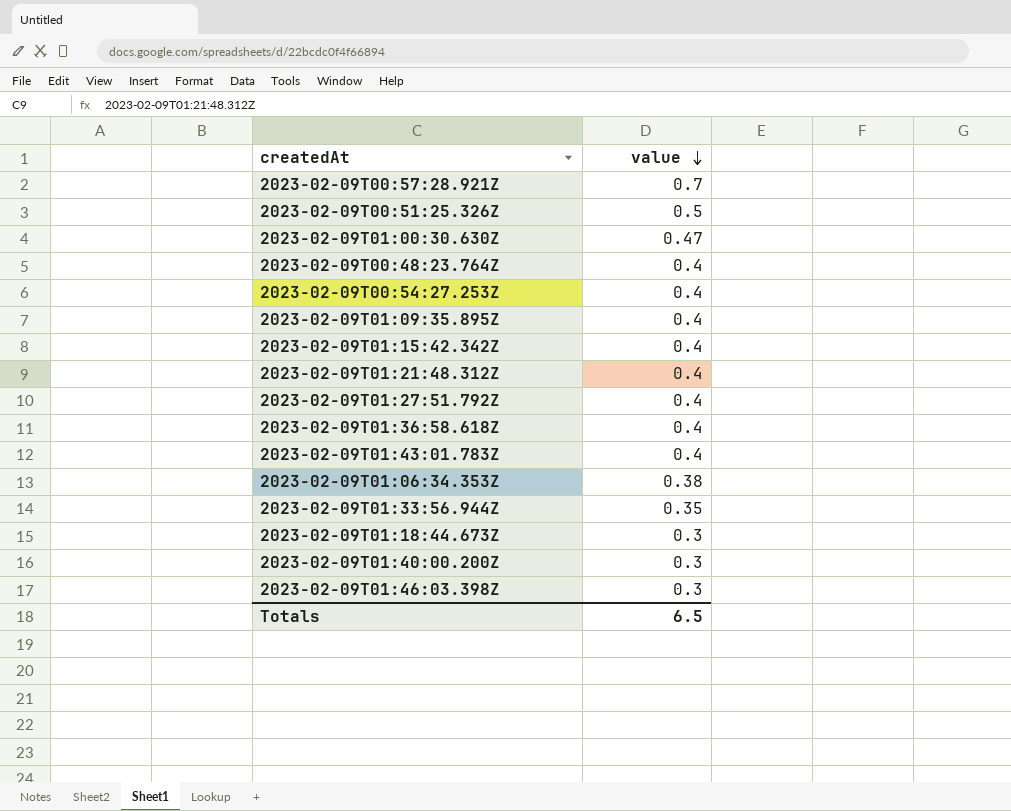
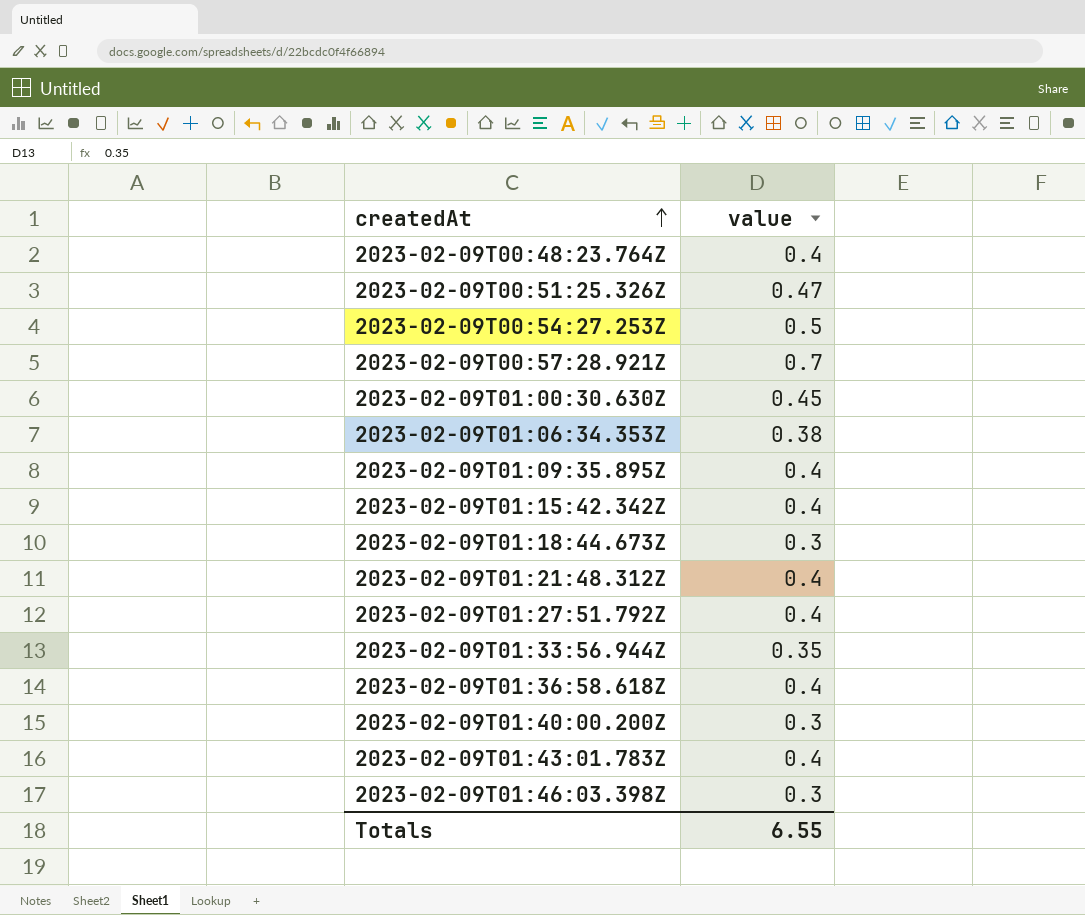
row order: value descending -> createdAt ascending
2023-02-09T00:51:25.326Z | value: 0.5 -> 0.47
2023-02-09T00:54:27.253Z | value: 0.4 -> 0.5
2023-02-09T01:00:30.630Z | value: 0.47 -> 0.45
Totals | value: 6.5 -> 6.55

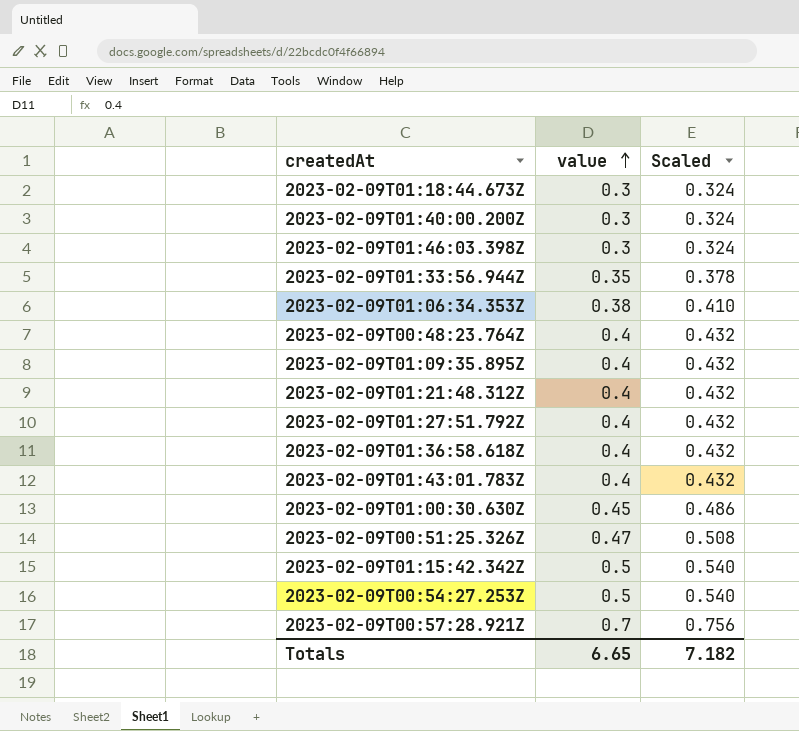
row order: createdAt ascending -> value ascending
column Scaled | formula: none -> [value] * 1.08
2023-02-09T01:15:42.342Z | value: 0.4 -> 0.5
Totals | value: 6.55 -> 6.65

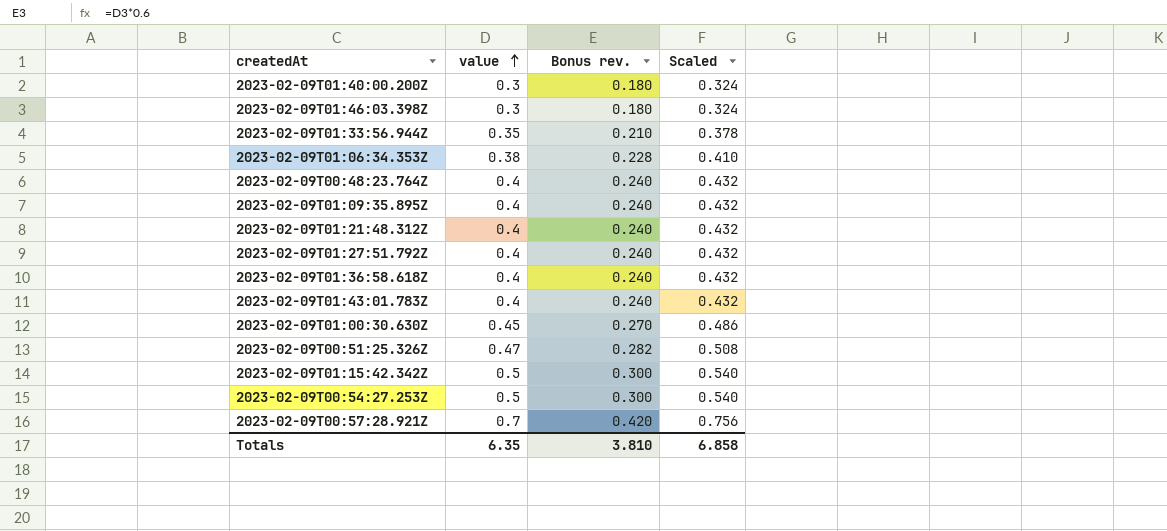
column Bonus rev. | formula: none -> [value] * 0.6
row 2023-02-09T01:18:44.673Z: 0.3 | 0.324 -> none
Totals | value: 6.65 -> 6.35
Totals | Scaled: 7.182 -> 6.858

